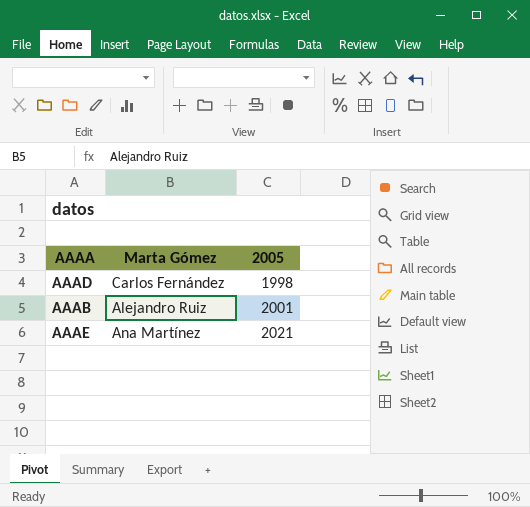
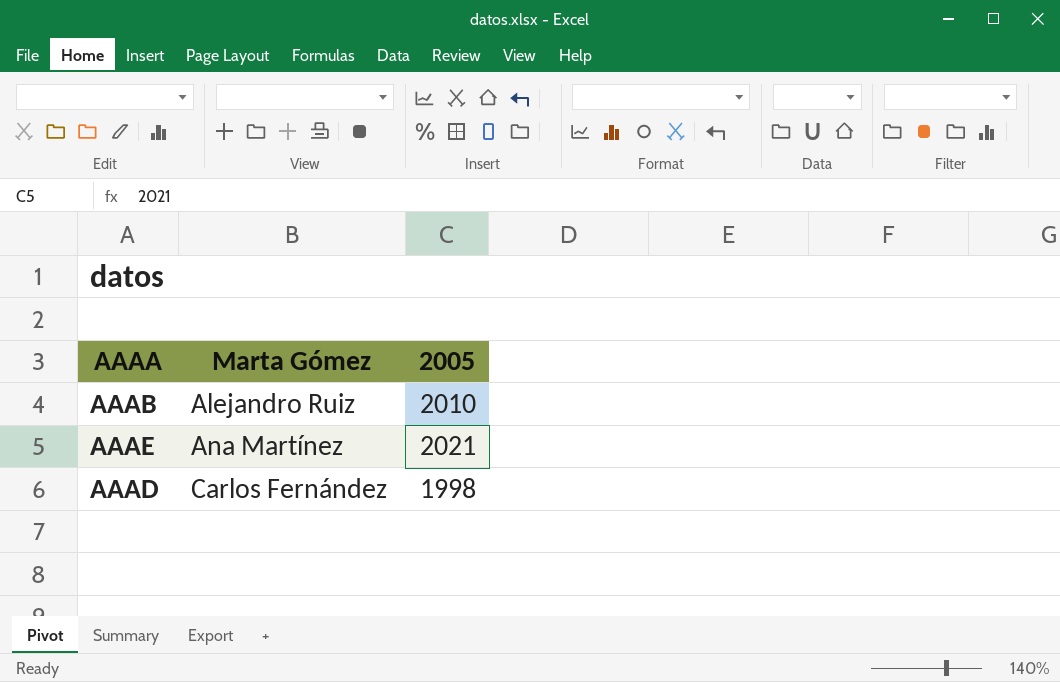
row order: 2005 ascending -> Marta Gómez ascending
AAAB | 2005: 2001 -> 2010

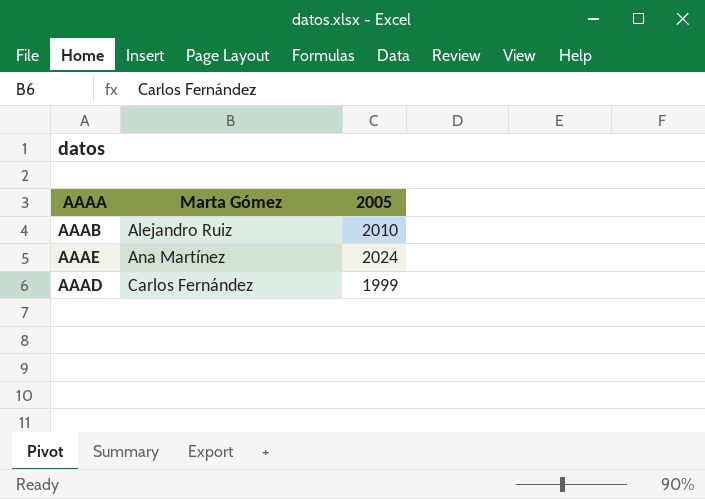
AAAE | 2005: 2021 -> 2024
AAAD | 2005: 1998 -> 1999

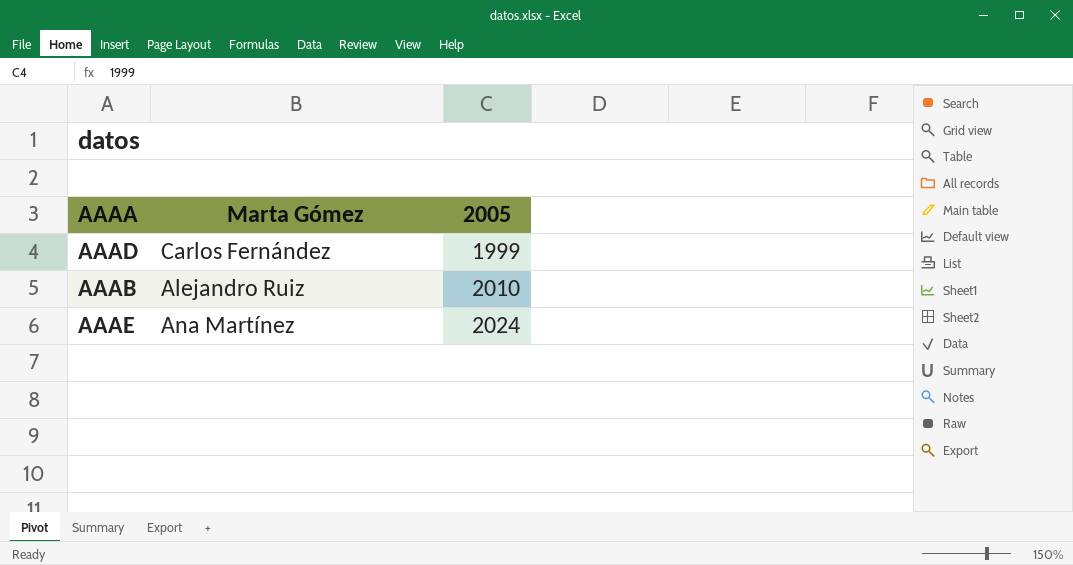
row order: Marta Gómez ascending -> 2005 ascending

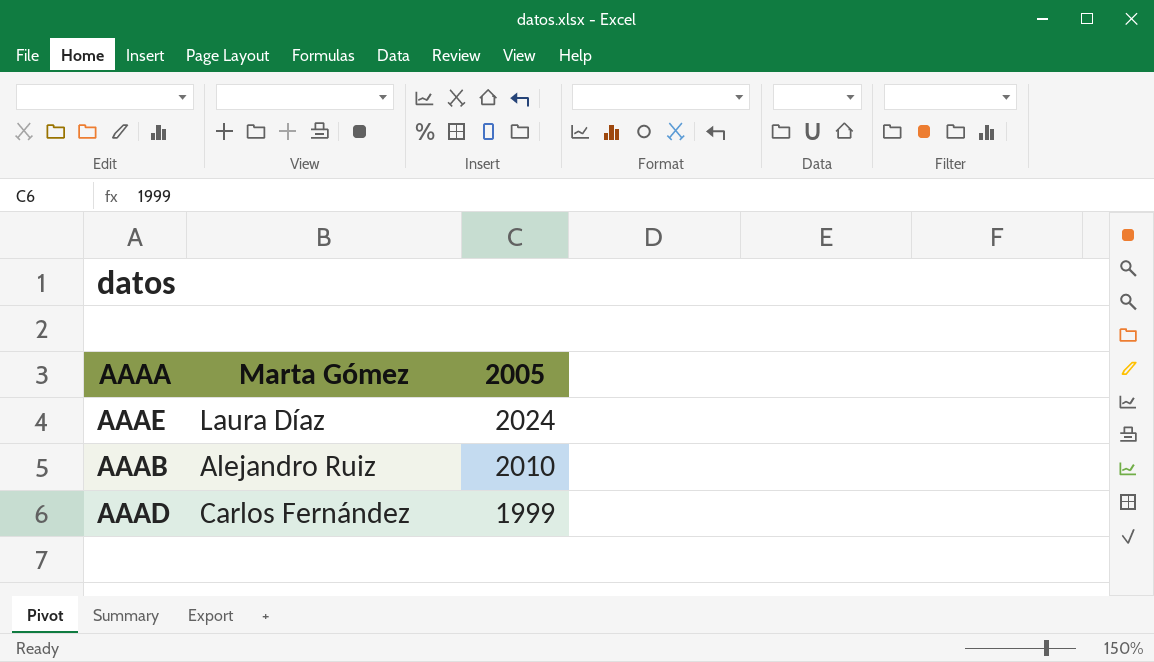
row order: 2005 ascending -> 2005 descending
AAAE | Marta Gómez: Ana Martínez -> Laura Díaz

